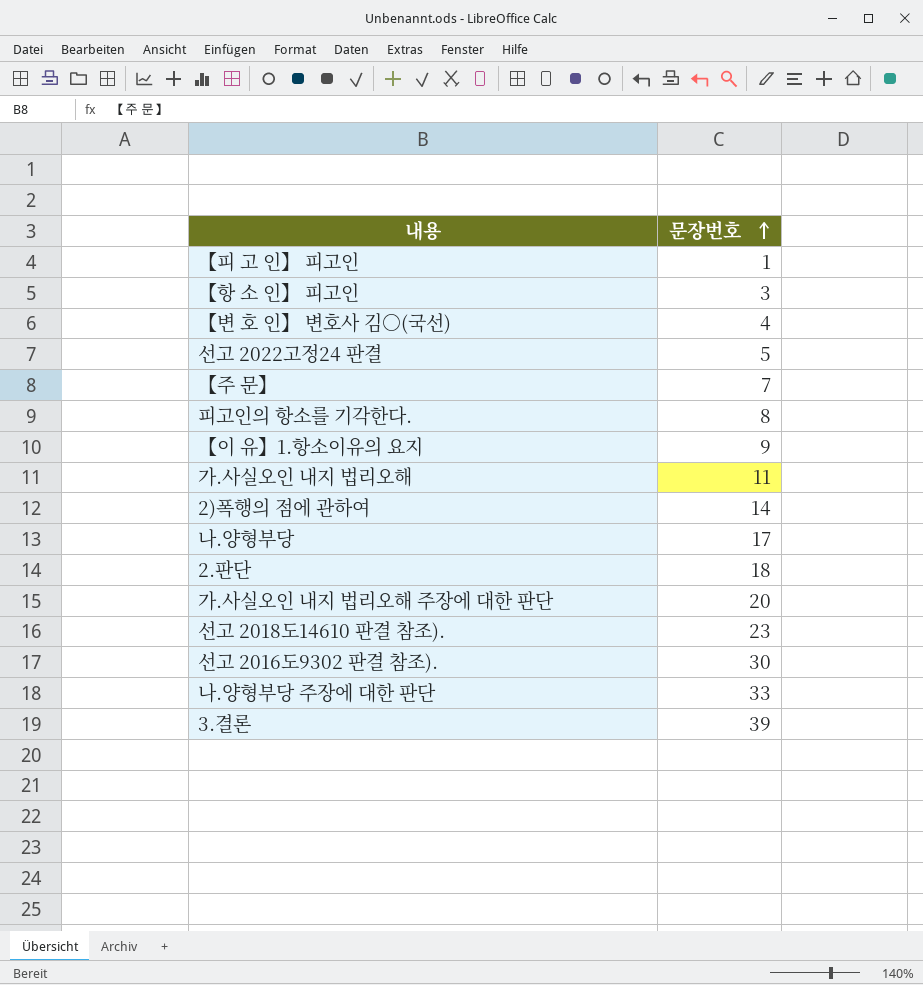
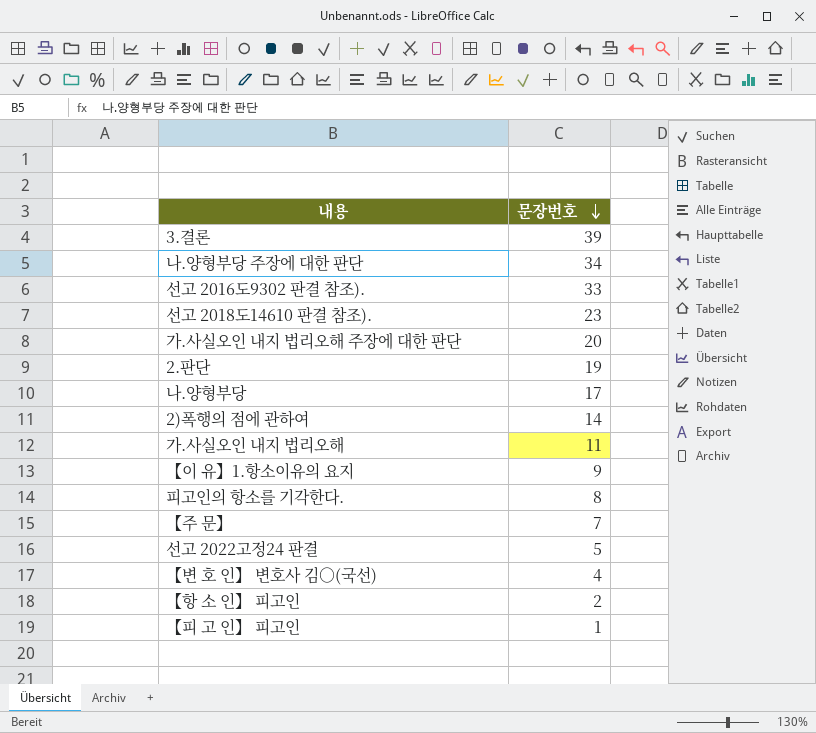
row order: 문장번호 ascending -> 문장번호 descending
나.양형부당 주장에 대한 판단 | 문장번호: 33 -> 34
선고 2016도9302 판결 참조). | 문장번호: 30 -> 33
2.판단 | 문장번호: 18 -> 19
【항 소 인】 피고인 | 문장번호: 3 -> 2

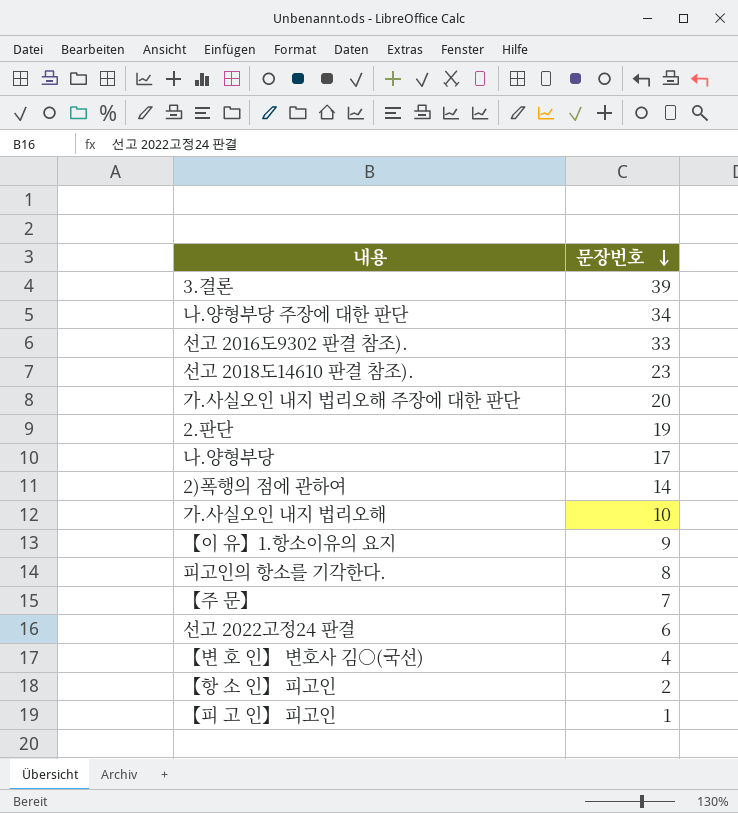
가.사실오인 내지 법리오해 | 문장번호: 11 -> 10
선고 2022고정24 판결 | 문장번호: 5 -> 6

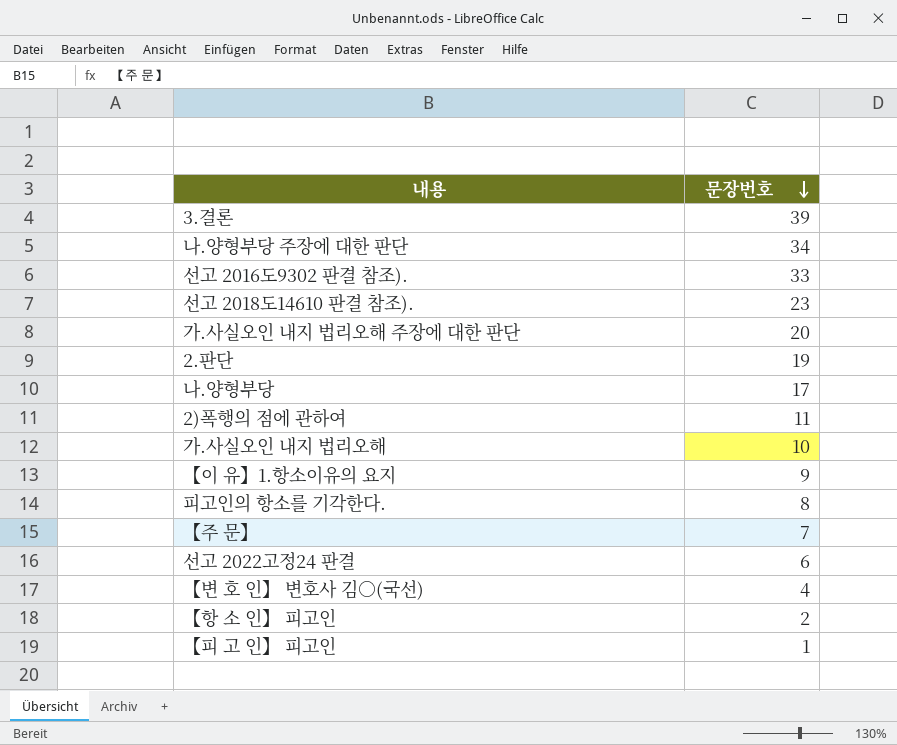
2)폭행의 점에 관하여 | 문장번호: 14 -> 11

